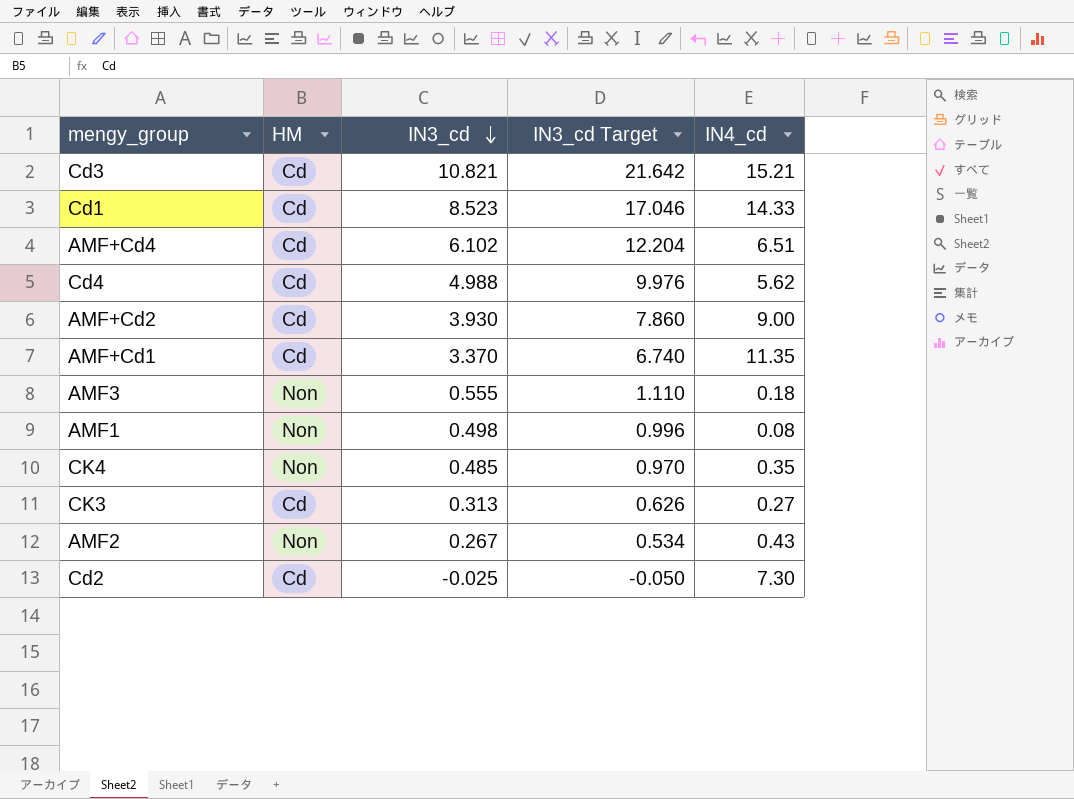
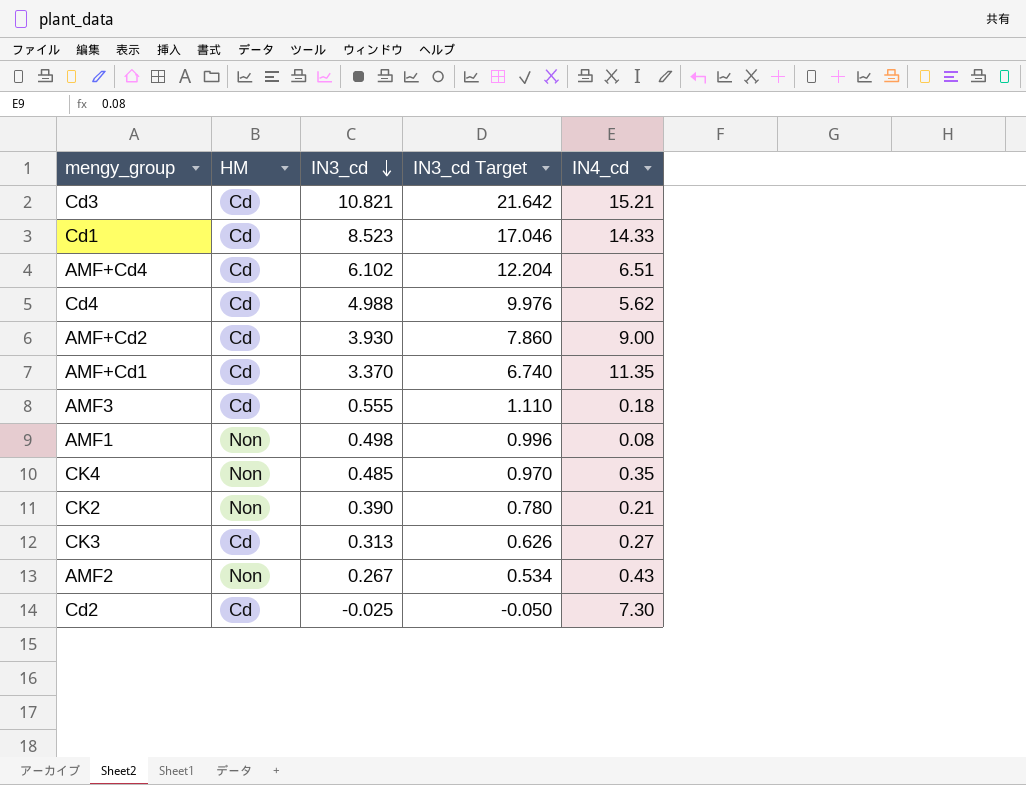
AMF3 | HM: Non -> Cd
row CK2: none -> Non | 0.390 | 0.780 | 0.21

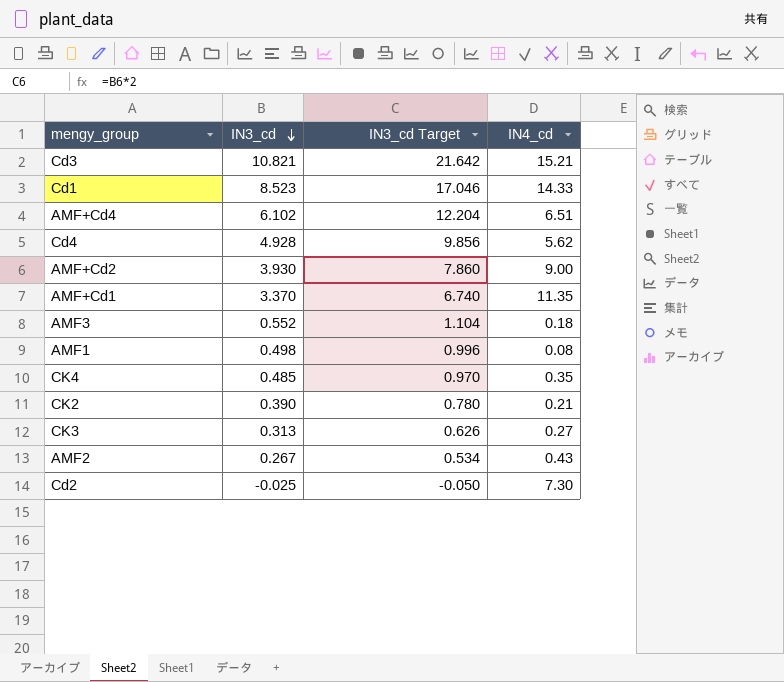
column HM | position: 2 -> none
Cd4 | IN3_cd: 4.988 -> 4.928
Cd4 | IN3_cd Target: 9.976 -> 9.856
AMF3 | IN3_cd: 0.555 -> 0.552
AMF3 | IN3_cd Target: 1.110 -> 1.104

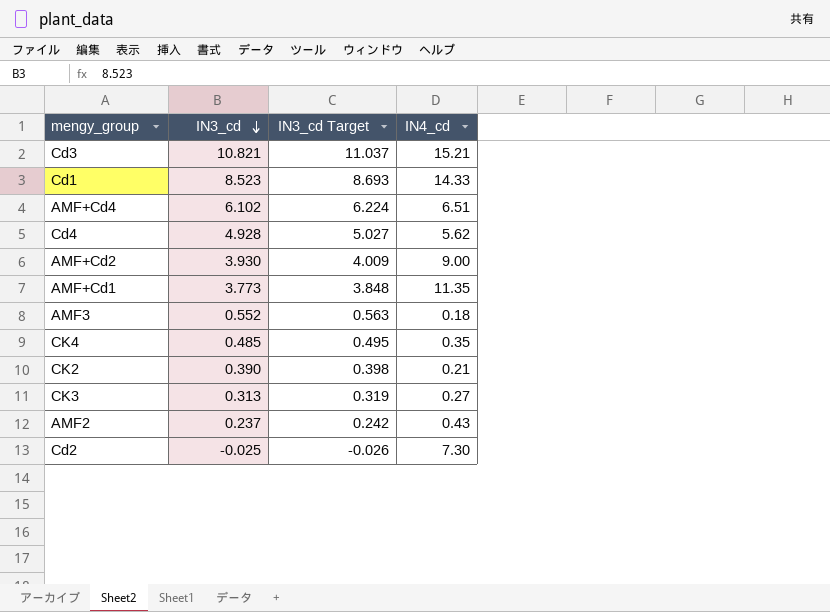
column IN3_cd Target | formula: [IN3_cd] * 2 -> [IN3_cd] * 1.02
row AMF1: 0.498 | 0.996 | 0.08 -> none
AMF+Cd1 | IN3_cd: 3.370 -> 3.773
AMF2 | IN3_cd: 0.267 -> 0.237

